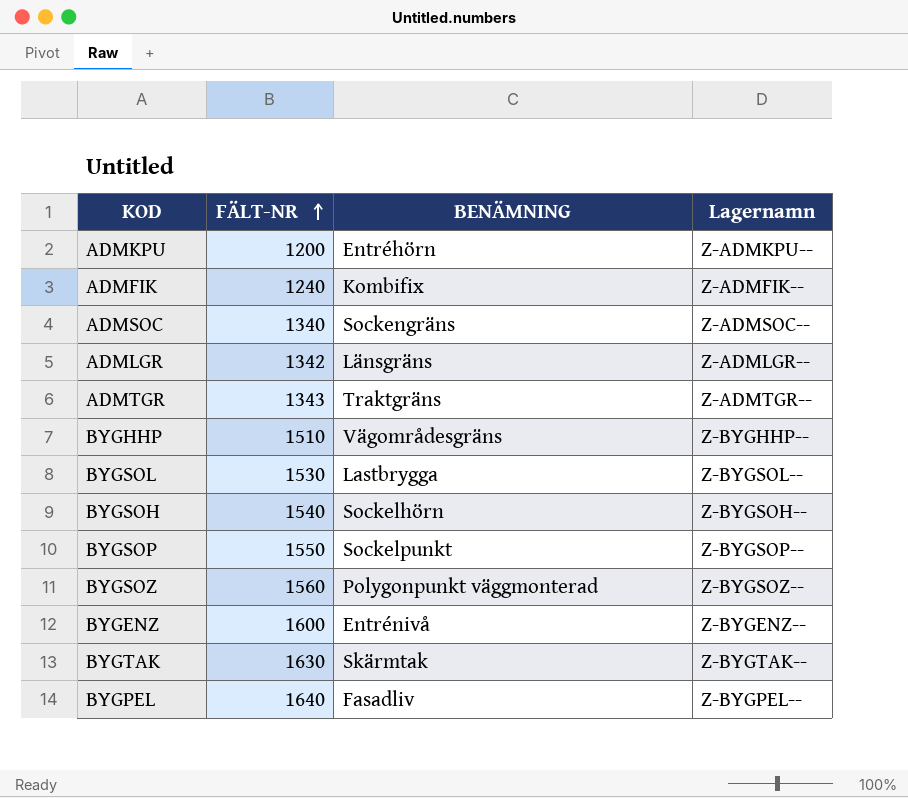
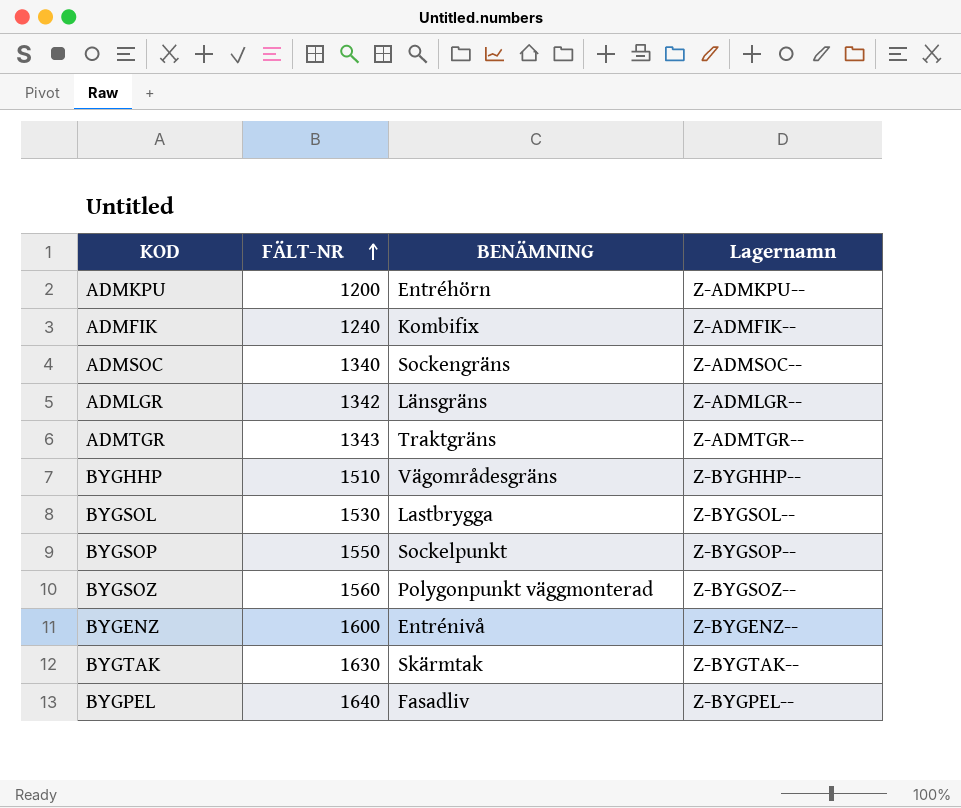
row BYGSOH: 1540 | Sockelhörn | Z-BYGSOH-- -> none

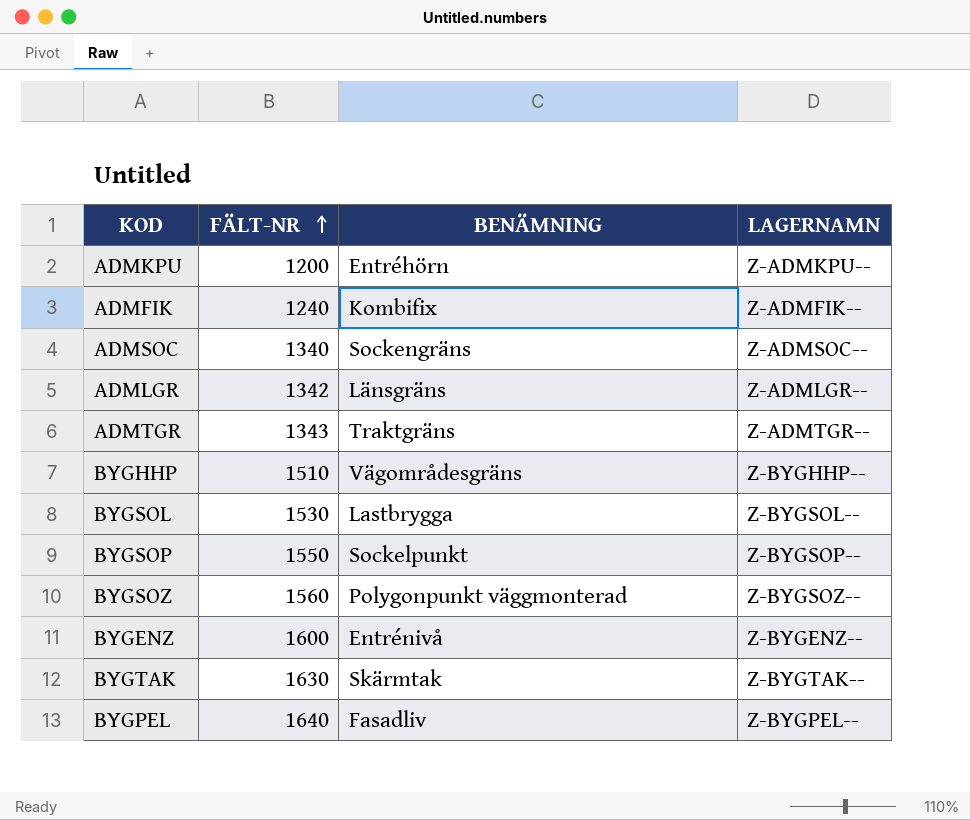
column name: Lagernamn -> LAGERNAMN

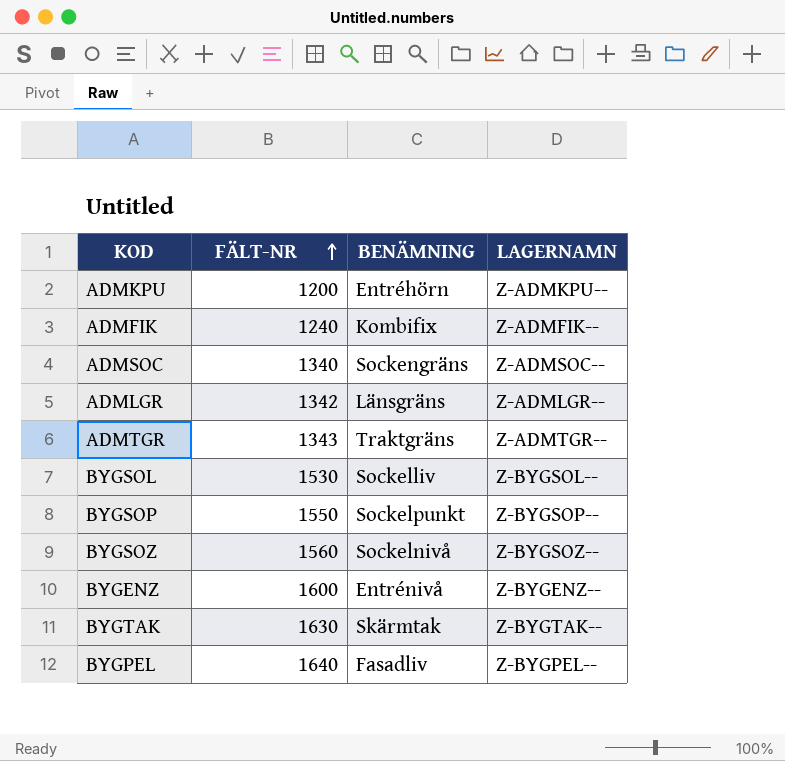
row BYGHHP: 1510 | Vägområdesgräns | Z-BYGHHP-- -> none
BYGSOL | BENÄMNING: Lastbrygga -> Sockelliv
BYGSOZ | BENÄMNING: Polygonpunkt väggmonterad -> Sockelnivå

